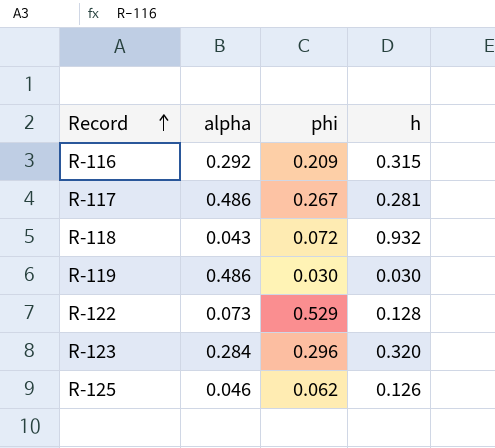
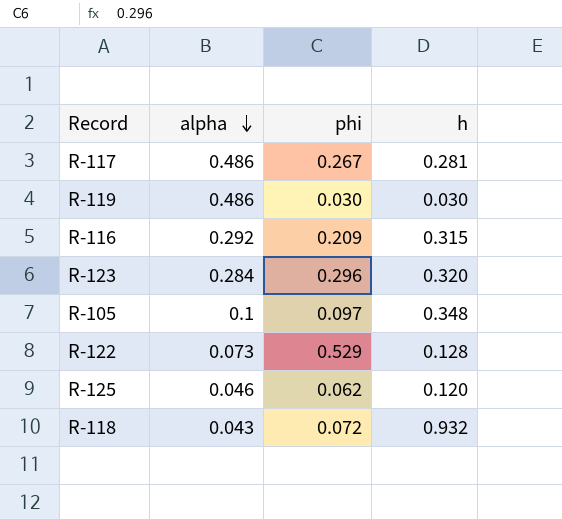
row order: Record ascending -> alpha descending
row R-105: none -> 0.1 | 0.097 | 0.348
R-125 | h: 0.126 -> 0.120

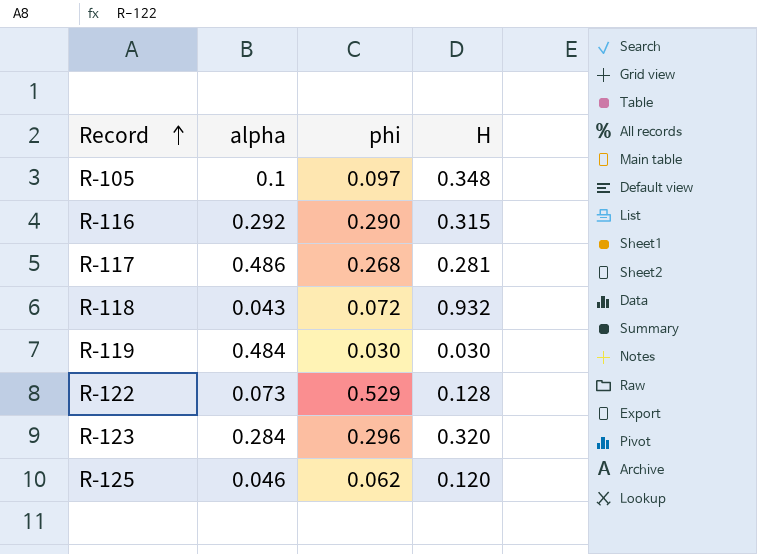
row order: alpha descending -> Record ascending
column name: h -> H
R-116 | phi: 0.209 -> 0.290
R-117 | phi: 0.267 -> 0.268
R-119 | alpha: 0.486 -> 0.484

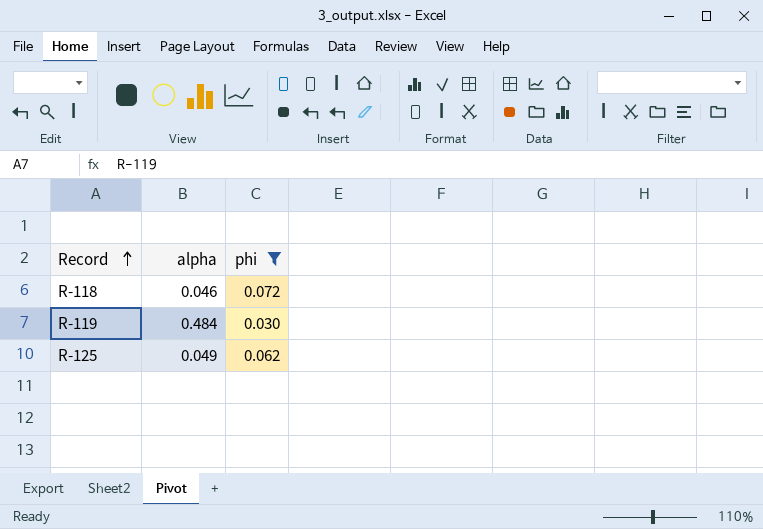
filter: none -> phi <= 0.072
column H | position: 4 -> none
R-118 | alpha: 0.043 -> 0.046
R-125 | alpha: 0.046 -> 0.049

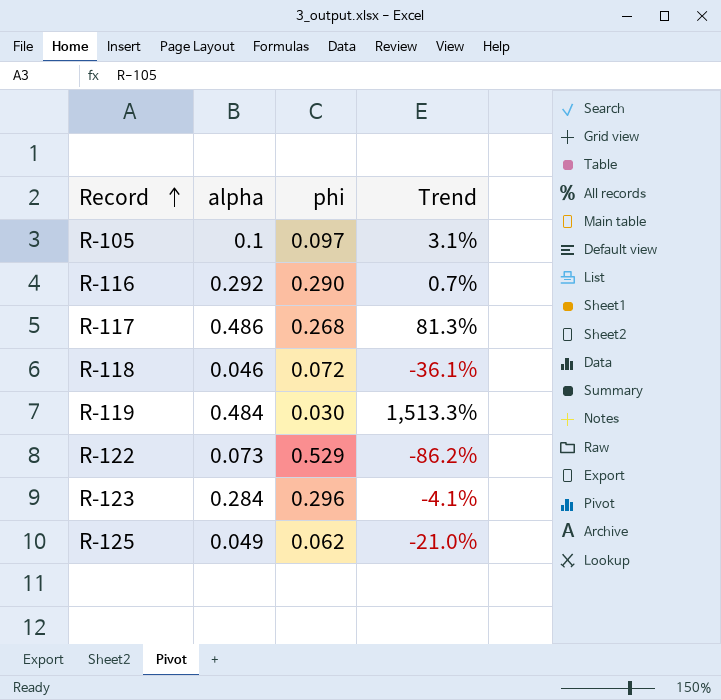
filter: phi <= 0.072 -> none
column Trend | formula: none -> ([alpha] - [phi]) / [phi]

